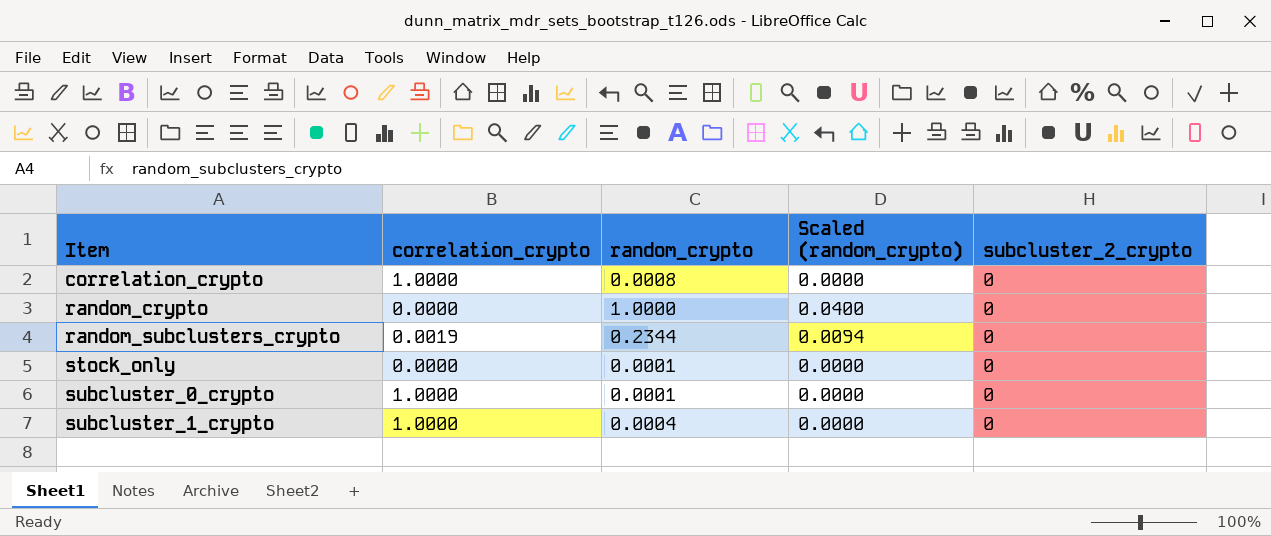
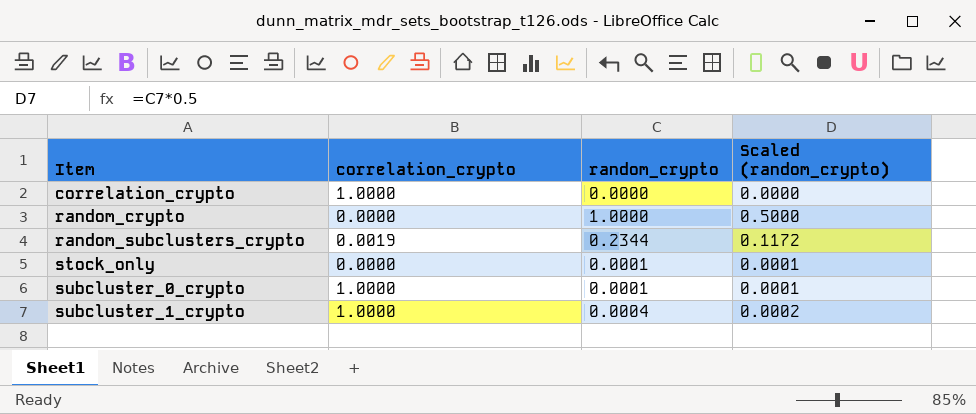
column subcluster_2_crypto | position: 5 -> none
column Scaled (random_crypto) | formula: [random_crypto] * 0.04 -> [random_crypto] * 0.5
correlation_crypto | random_crypto: 0.0008 -> 0.0000

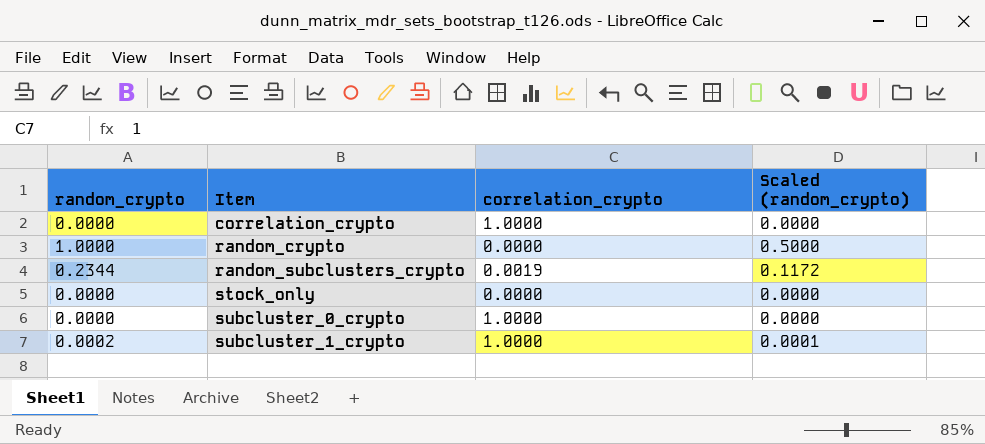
column random_crypto | position: 3 -> 1
stock_only | random_crypto: 0.0001 -> 0.0000
stock_only | Scaled (random_crypto): 0.0001 -> 0.0000
subcluster_0_crypto | random_crypto: 0.0001 -> 0.0000
subcluster_0_crypto | Scaled (random_crypto): 0.0001 -> 0.0000
subcluster_1_crypto | random_crypto: 0.0004 -> 0.0002
subcluster_1_crypto | Scaled (random_crypto): 0.0002 -> 0.0001

